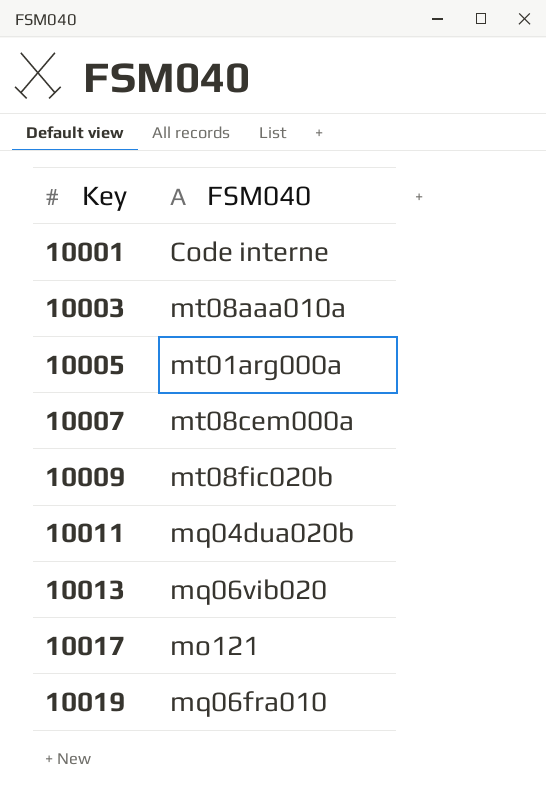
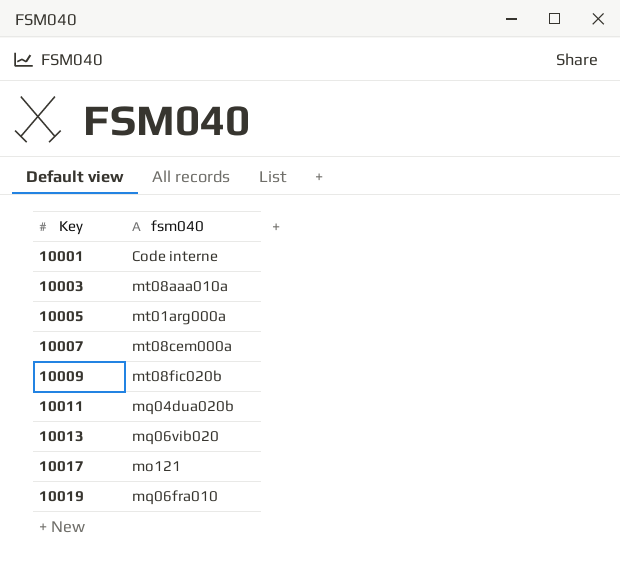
column name: FSM040 -> fsm040

